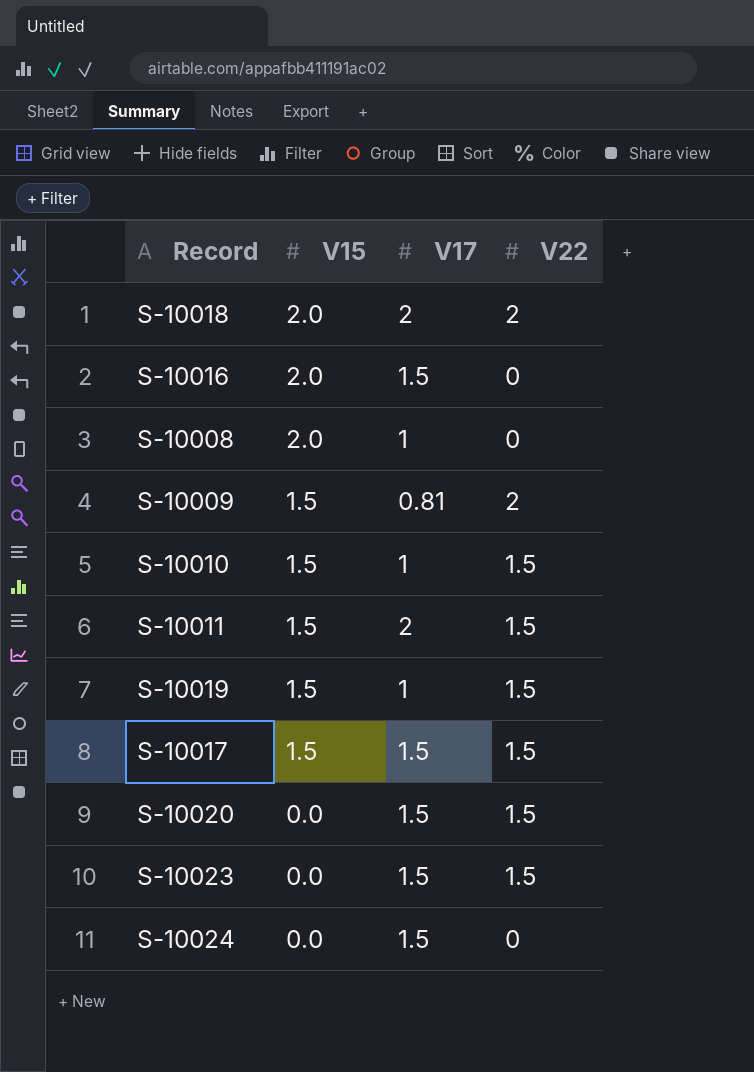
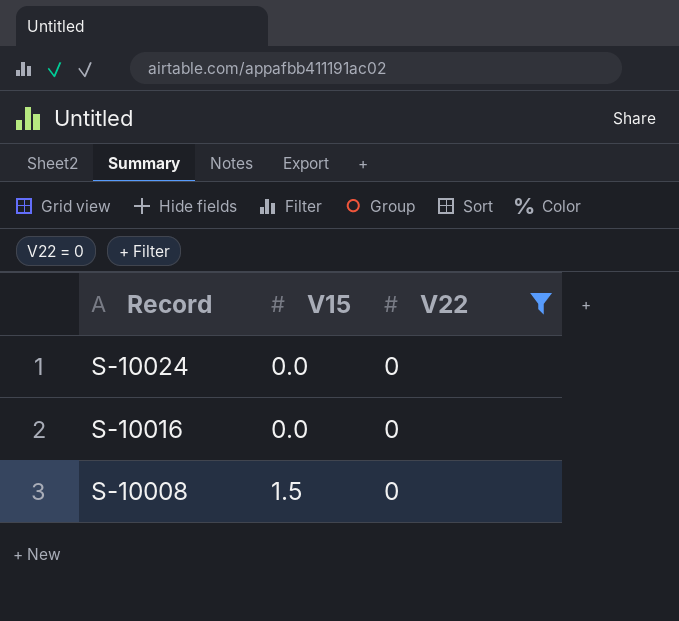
filter: none -> V22 = 0
row order: V15 descending -> Record descending
column V17 | position: 3 -> none
S-10016 | V15: 2.0 -> 0.0
S-10008 | V15: 2.0 -> 1.5

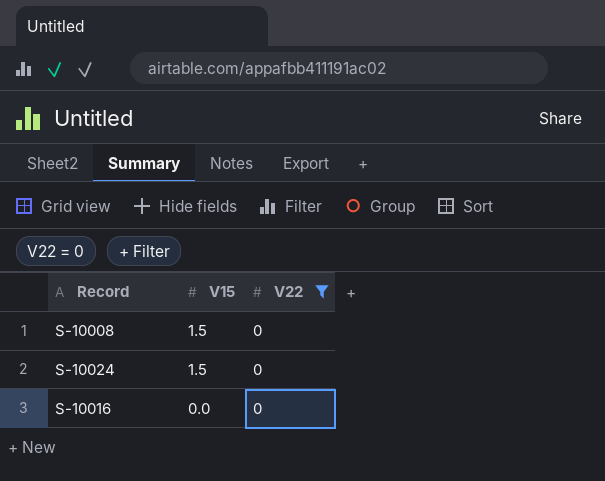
row order: Record descending -> V15 descending
S-10024 | V15: 0.0 -> 1.5

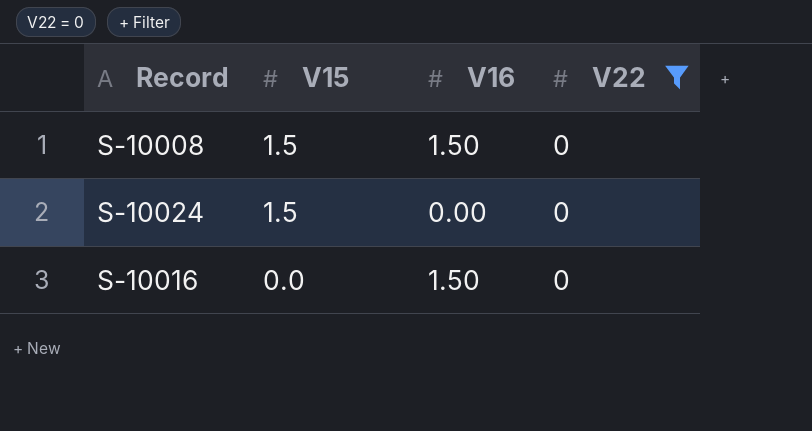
column V16 | position: none -> 3

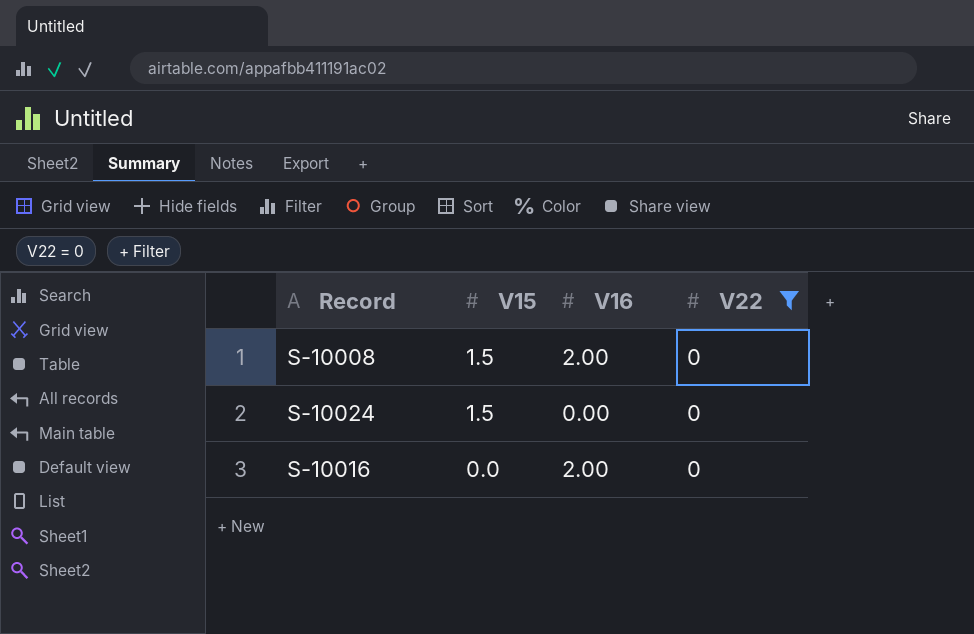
S-10008 | V16: 1.50 -> 2.00
S-10016 | V16: 1.50 -> 2.00

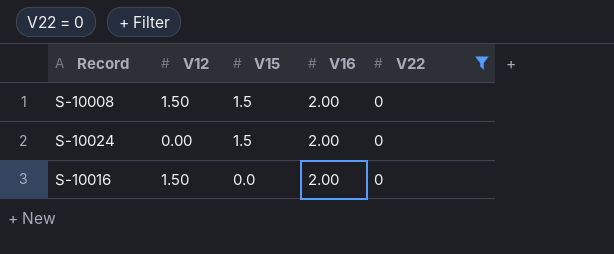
column V12 | position: none -> 2
S-10024 | V16: 0.00 -> 2.00

